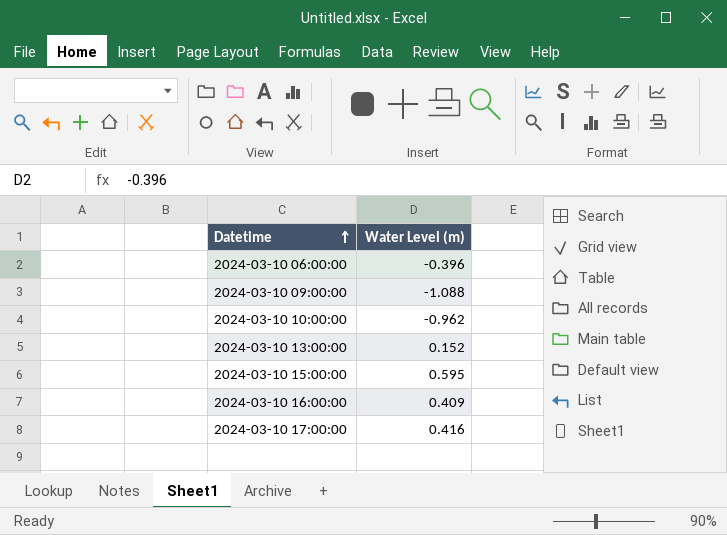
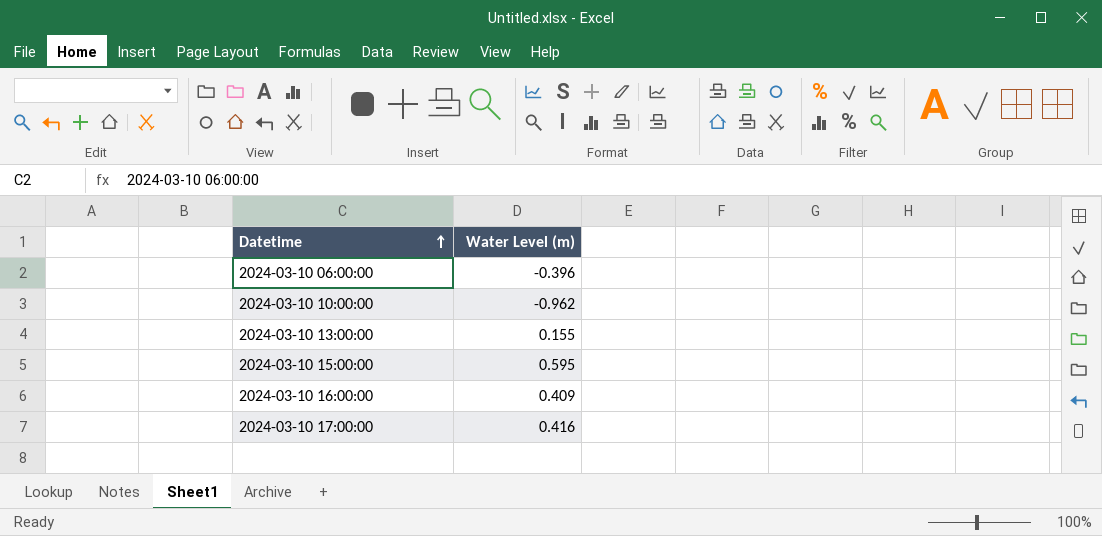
row 2024-03-10 09:00:00: -1.088 -> none
2024-03-10 13:00:00 | Water Level (m): 0.152 -> 0.155

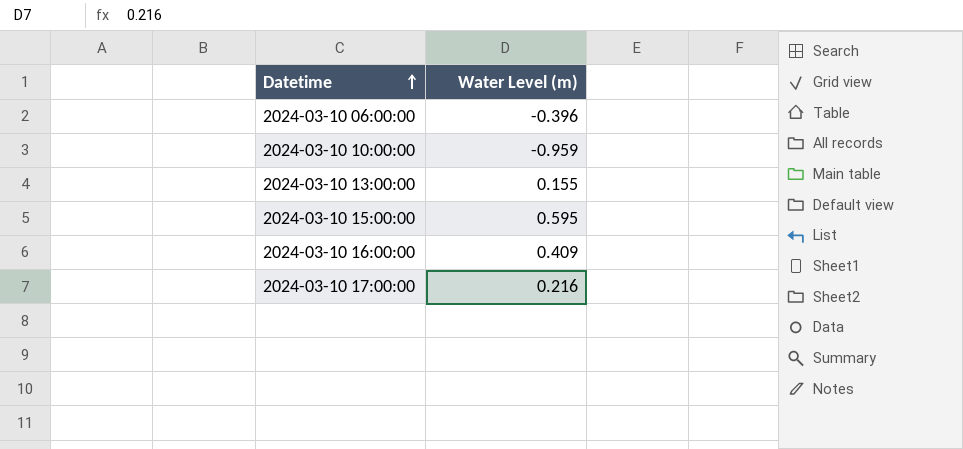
2024-03-10 10:00:00 | Water Level (m): -0.962 -> -0.959
2024-03-10 17:00:00 | Water Level (m): 0.416 -> 0.216

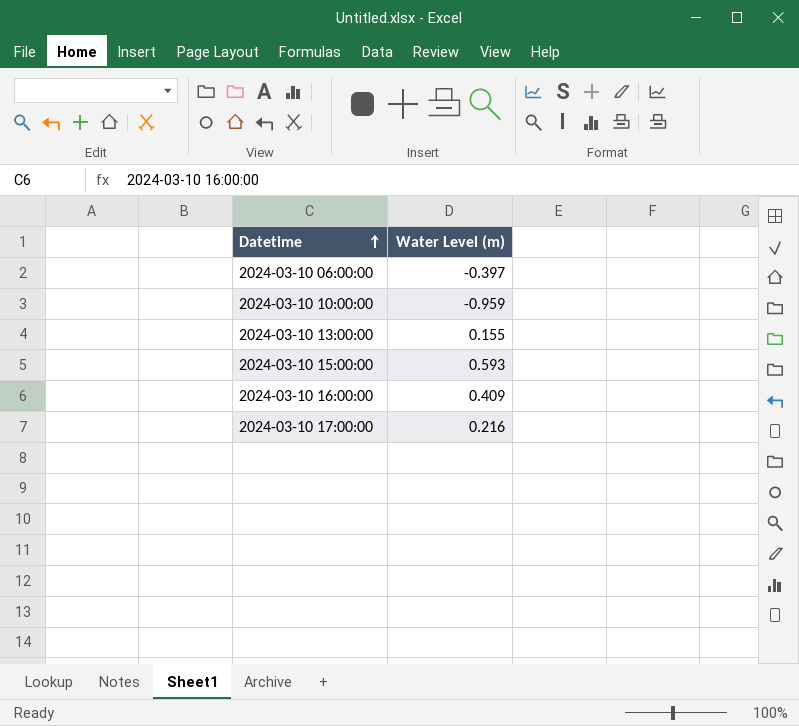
2024-03-10 06:00:00 | Water Level (m): -0.396 -> -0.397
2024-03-10 15:00:00 | Water Level (m): 0.595 -> 0.593

